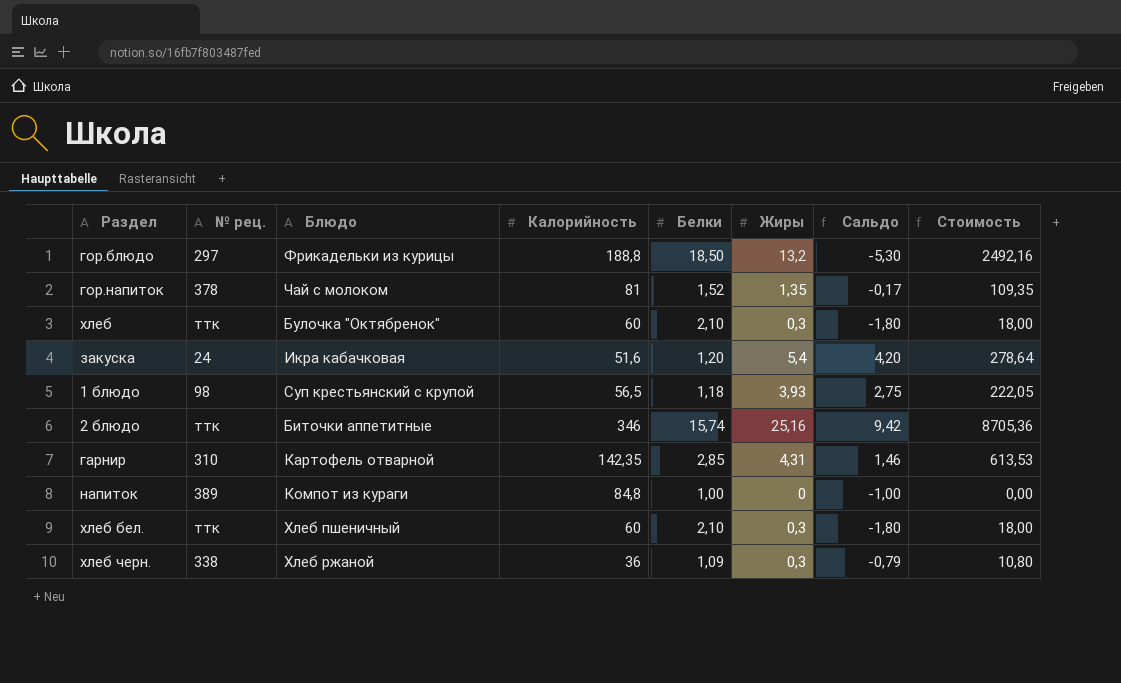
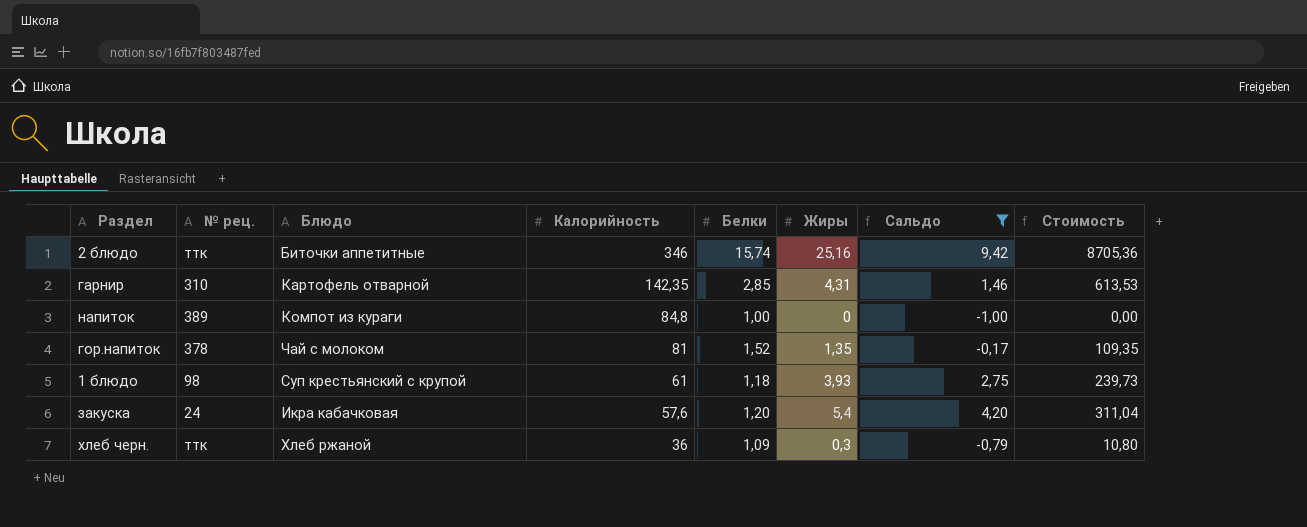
filter: none -> Сальдо >= -1,00
row order: none -> Калорийность descending
1 блюдо | Калорийность: 56,5 -> 61
1 блюдо | Стоимость: 222,05 -> 239,73
закуска | Калорийность: 51,6 -> 57,6
закуска | Стоимость: 278,64 -> 311,04
хлеб черн. | № рец.: 338 -> ттк

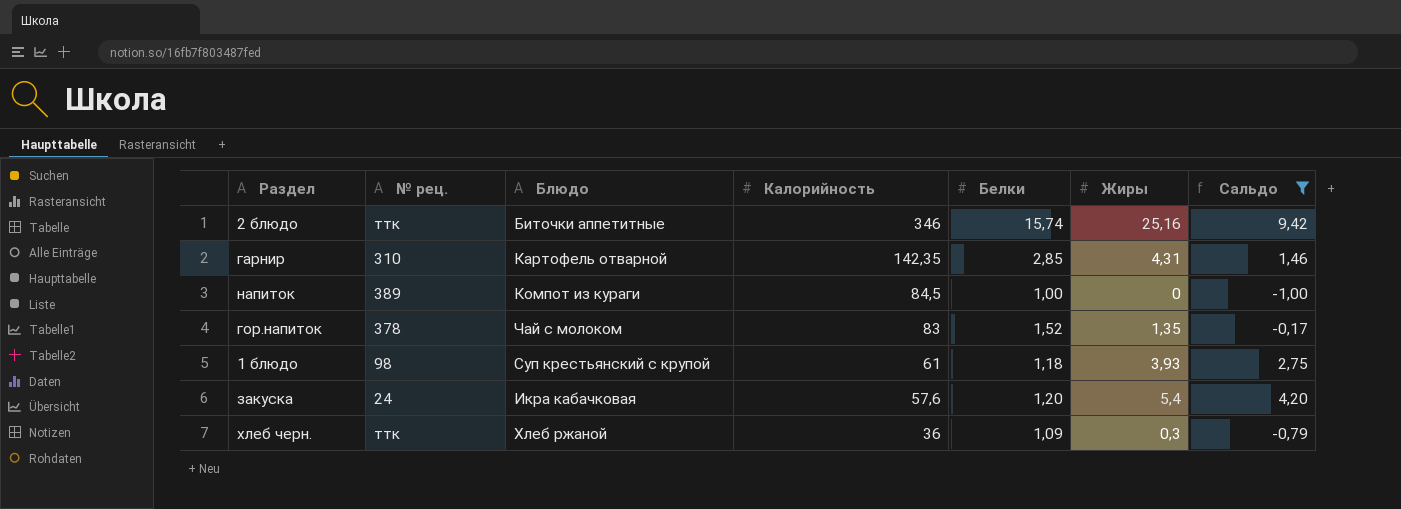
column Стоимость | formula: [Калорийность] * [Жиры] -> none
напиток | Калорийность: 84,8 -> 84,5
гор.напиток | Калорийность: 81 -> 83

